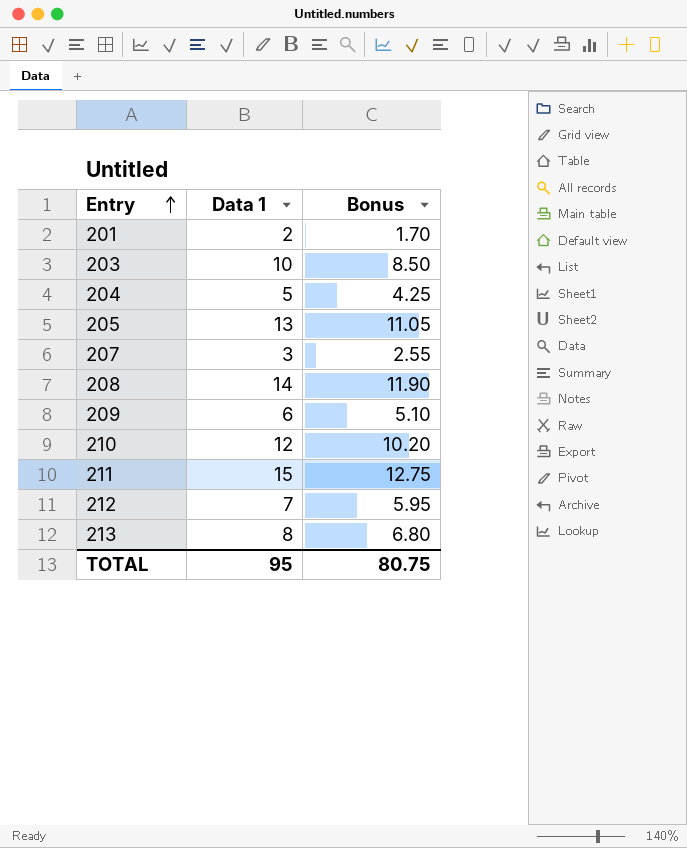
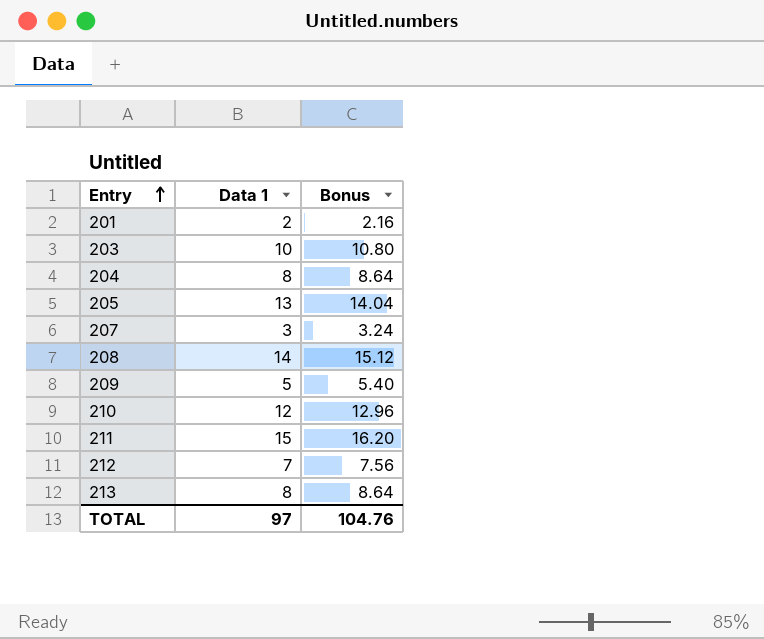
column Bonus | formula: [Data 1] * 0.85 -> [Data 1] * 1.08
204 | Data 1: 5 -> 8
209 | Data 1: 6 -> 5
TOTAL | Data 1: 95 -> 97
TOTAL | Bonus: 80.75 -> 104.76

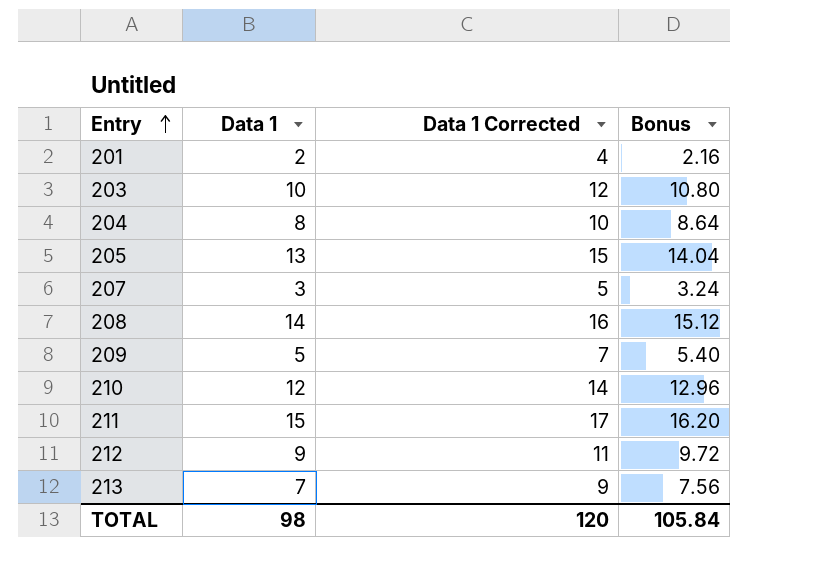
column Data 1 Corrected | formula: none -> [Data 1] + 2
212 | Data 1: 7 -> 9
212 | Bonus: 7.56 -> 9.72
213 | Data 1: 8 -> 7
213 | Bonus: 8.64 -> 7.56
TOTAL | Data 1: 97 -> 98
TOTAL | Bonus: 104.76 -> 105.84

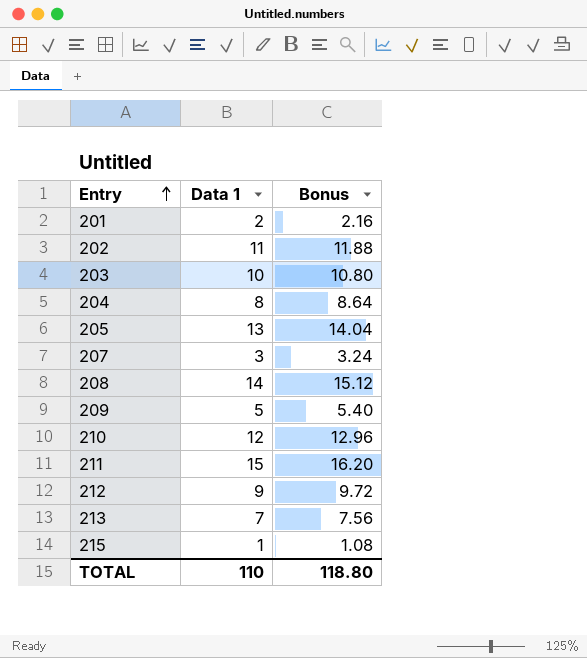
column Data 1 Corrected | formula: [Data 1] + 2 -> none
row 202: none -> 11 | 11.88
row 215: none -> 1 | 1.08
TOTAL | Data 1: 98 -> 110
TOTAL | Bonus: 105.84 -> 118.80

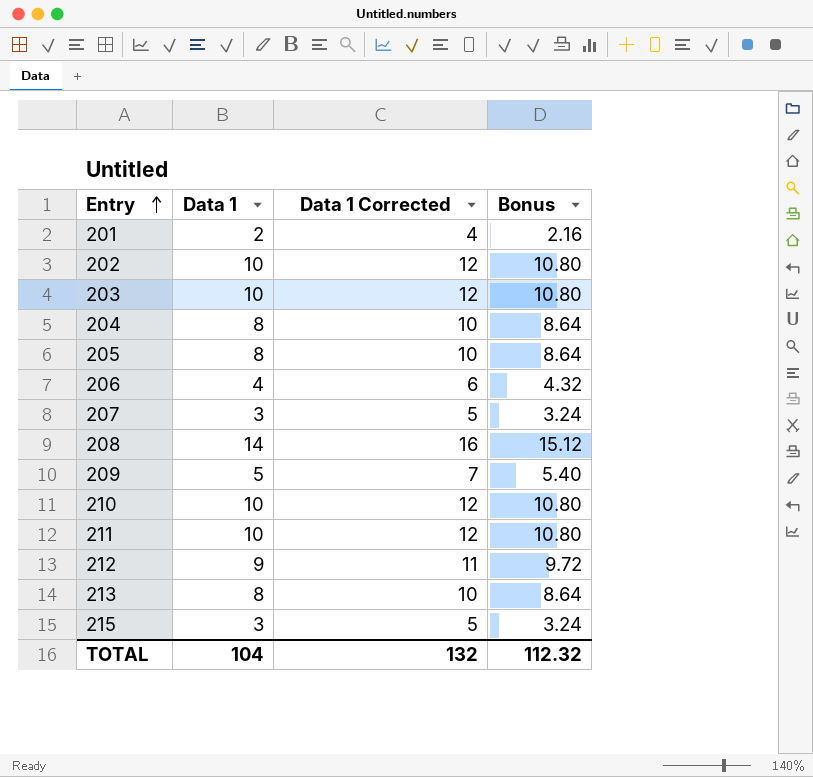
column Data 1 Corrected | formula: none -> [Data 1] + 2
202 | Data 1: 11 -> 10
202 | Bonus: 11.88 -> 10.80
205 | Data 1: 13 -> 8
205 | Bonus: 14.04 -> 8.64
row 206: none -> 4 | 6 | 4.32
210 | Data 1: 12 -> 10
210 | Bonus: 12.96 -> 10.80
211 | Data 1: 15 -> 10
211 | Bonus: 16.20 -> 10.80
213 | Data 1: 7 -> 8
213 | Bonus: 7.56 -> 8.64
215 | Data 1: 1 -> 3
215 | Bonus: 1.08 -> 3.24
TOTAL | Data 1: 110 -> 104
TOTAL | Bonus: 118.80 -> 112.32

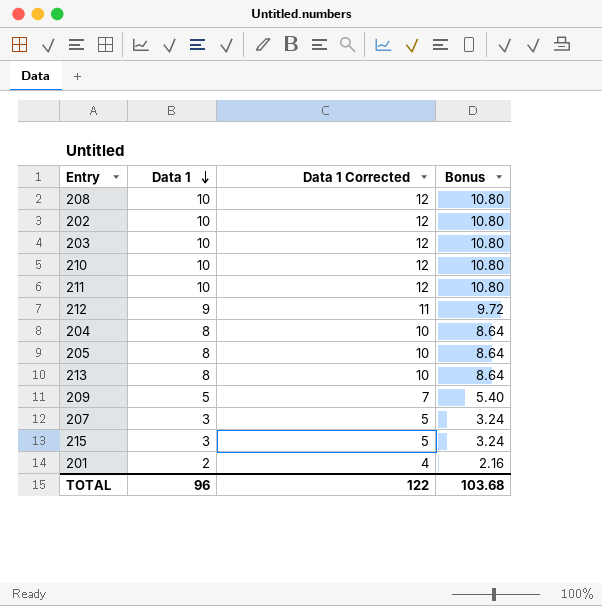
row order: Entry ascending -> Data 1 descending
row 206: 4 | 6 | 4.32 -> none
208 | Data 1: 14 -> 10
208 | Data 1 Corrected: 16 -> 12
208 | Bonus: 15.12 -> 10.80
TOTAL | Data 1: 104 -> 96
TOTAL | Data 1 Corrected: 132 -> 122
TOTAL | Bonus: 112.32 -> 103.68

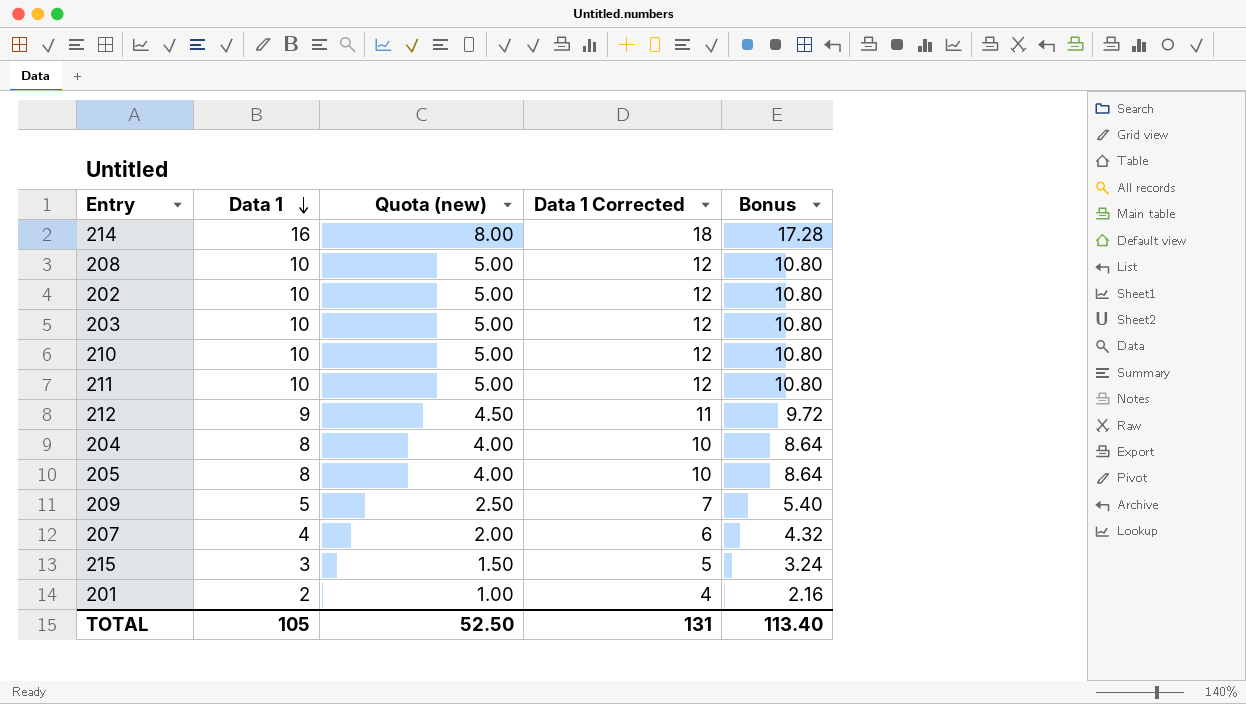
column Quota (new) | formula: none -> [Data 1] * 0.5
row 213: 8 | 10 | 8.64 -> none
row 214: none -> 16 | 8.00 | 18 | 17.28
207 | Data 1: 3 -> 4
207 | Data 1 Corrected: 5 -> 6
207 | Bonus: 3.24 -> 4.32
TOTAL | Data 1: 96 -> 105
TOTAL | Data 1 Corrected: 122 -> 131
TOTAL | Bonus: 103.68 -> 113.40

